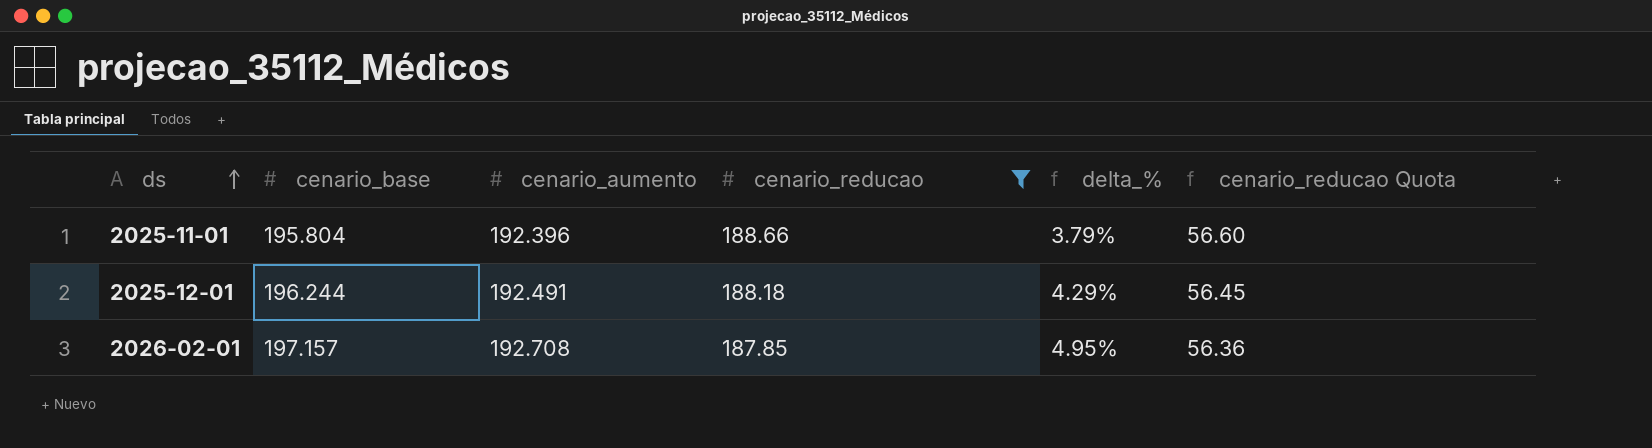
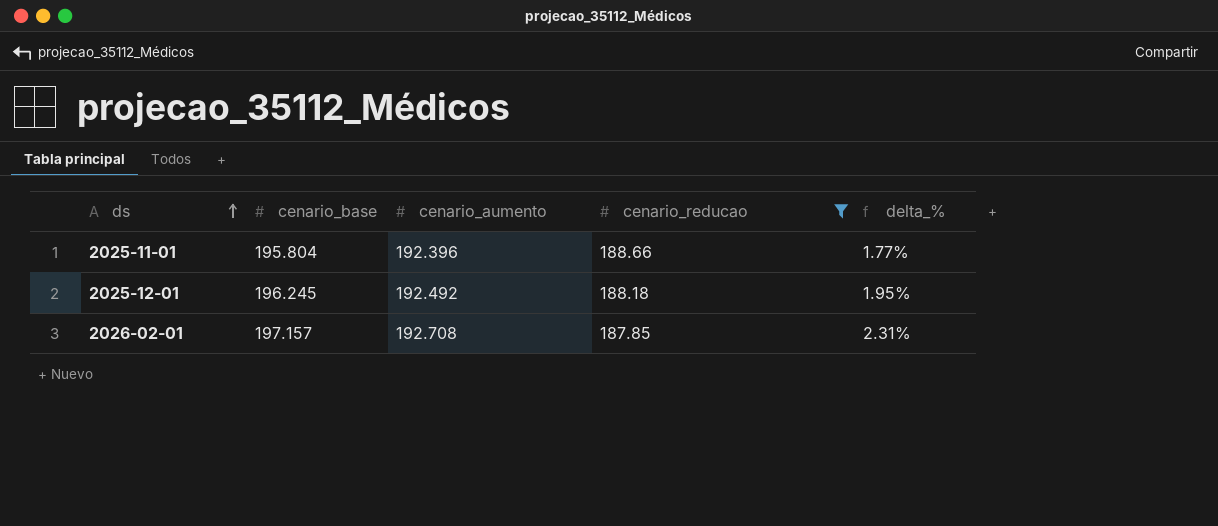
column cenario_reducao Quota | formula: [cenario_reducao] * 0.3 -> none
column delta_% | formula: ([cenario_base] - [cenario_reducao]) / [cenario_reducao] -> ([cenario_base] - [cenario_aumento]) / [cenario_aumento]
2025-12-01 | cenario_base: 196.244 -> 196.245
2025-12-01 | cenario_aumento: 192.491 -> 192.492

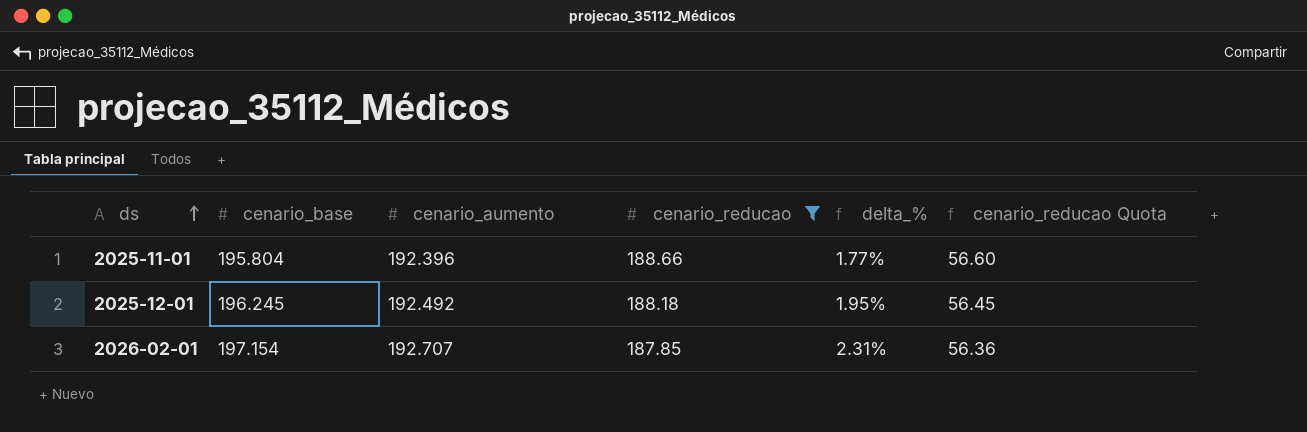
column cenario_reducao Quota | formula: none -> [cenario_reducao] * 0.3
2026-02-01 | cenario_base: 197.157 -> 197.154
2026-02-01 | cenario_aumento: 192.708 -> 192.707

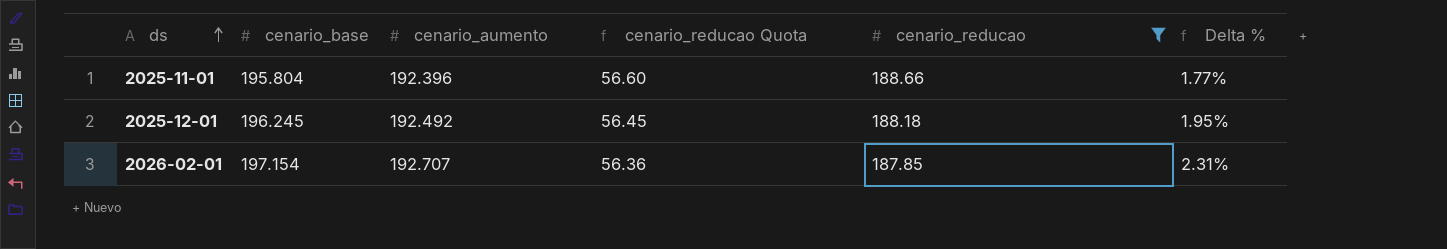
column cenario_reducao Quota | position: 6 -> 4
column name: delta_% -> Delta %

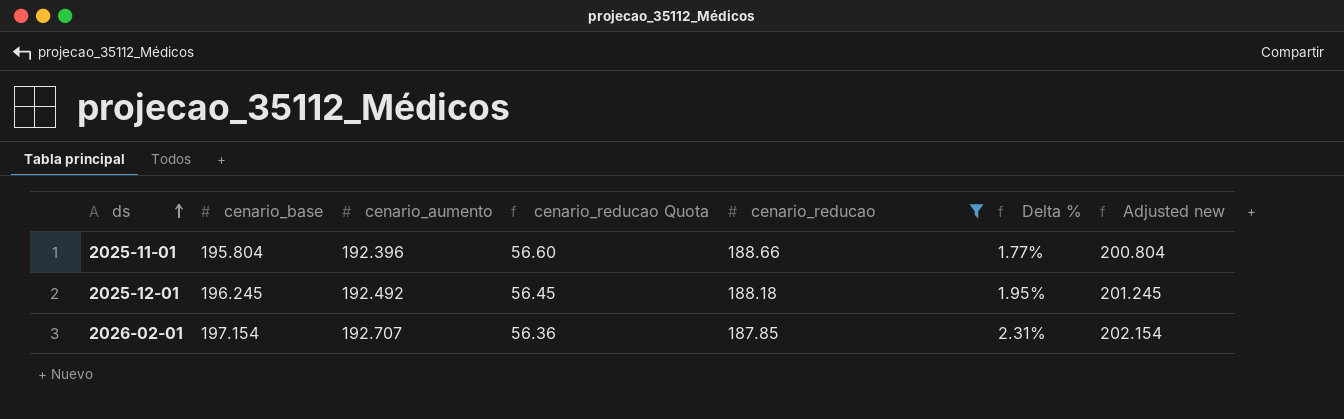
column Adjusted new | formula: none -> [cenario_base] + 5

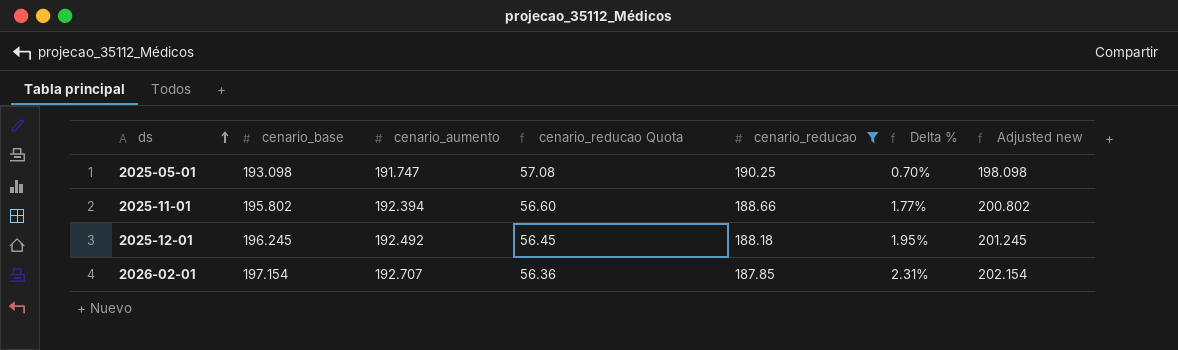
row 2025-05-01: none -> 193.098 | 191.747 | 57.08 | 190.25 | 0.70% | 198.098
2025-11-01 | cenario_base: 195.804 -> 195.802
2025-11-01 | cenario_aumento: 192.396 -> 192.394
2025-11-01 | Adjusted new: 200.804 -> 200.802

